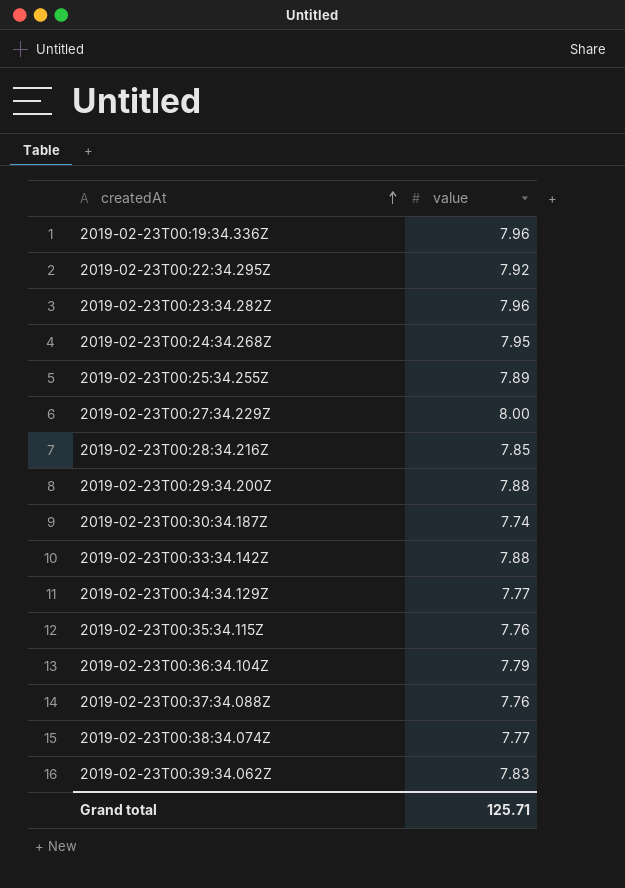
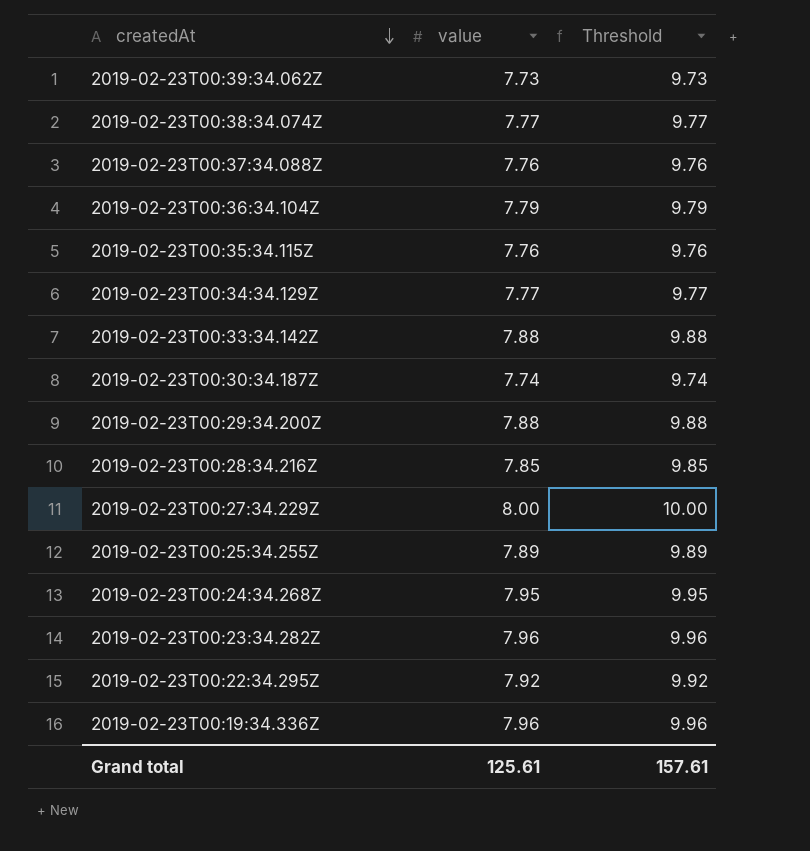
row order: createdAt ascending -> createdAt descending
column Threshold | formula: none -> [value] + 2
2019-02-23T00:39:34.062Z | value: 7.83 -> 7.73
Grand total | value: 125.71 -> 125.61

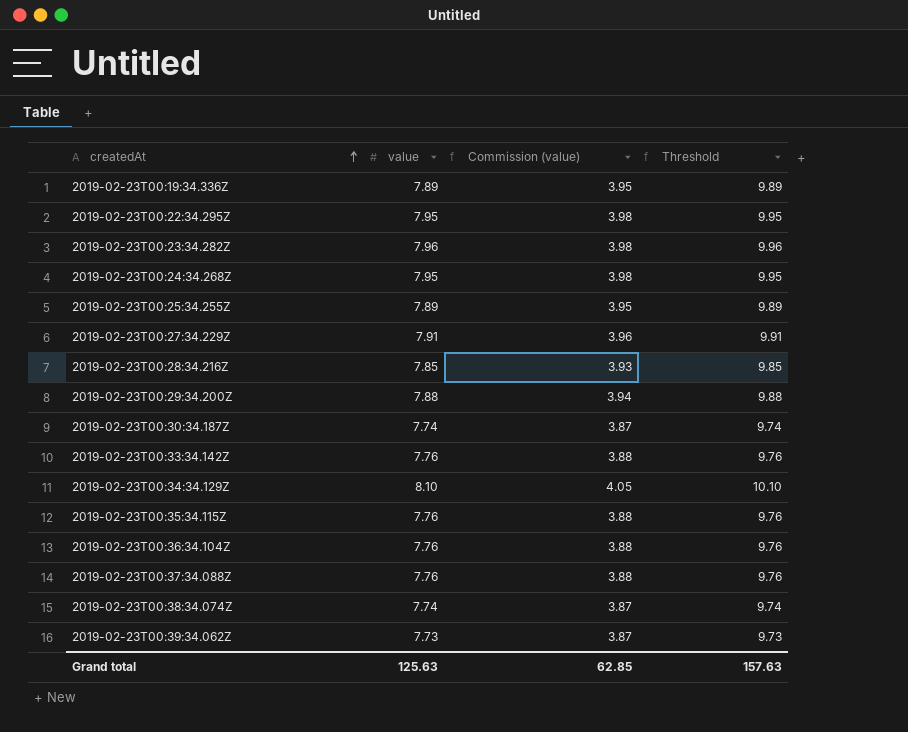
row order: createdAt descending -> createdAt ascending
column Commission (value) | formula: none -> [value] * 0.5
2019-02-23T00:19:34.336Z | value: 7.96 -> 7.89
2019-02-23T00:19:34.336Z | Threshold: 9.96 -> 9.89
2019-02-23T00:22:34.295Z | value: 7.92 -> 7.95
2019-02-23T00:22:34.295Z | Threshold: 9.92 -> 9.95
2019-02-23T00:27:34.229Z | value: 8.00 -> 7.91
2019-02-23T00:27:34.229Z | Threshold: 10.00 -> 9.91
2019-02-23T00:33:34.142Z | value: 7.88 -> 7.76
2019-02-23T00:33:34.142Z | Threshold: 9.88 -> 9.76
2019-02-23T00:34:34.129Z | value: 7.77 -> 8.10
2019-02-23T00:34:34.129Z | Threshold: 9.77 -> 10.10
2019-02-23T00:36:34.104Z | value: 7.79 -> 7.76
2019-02-23T00:36:34.104Z | Threshold: 9.79 -> 9.76
2019-02-23T00:38:34.074Z | value: 7.77 -> 7.74
2019-02-23T00:38:34.074Z | Threshold: 9.77 -> 9.74
Grand total | value: 125.61 -> 125.63
Grand total | Threshold: 157.61 -> 157.63

